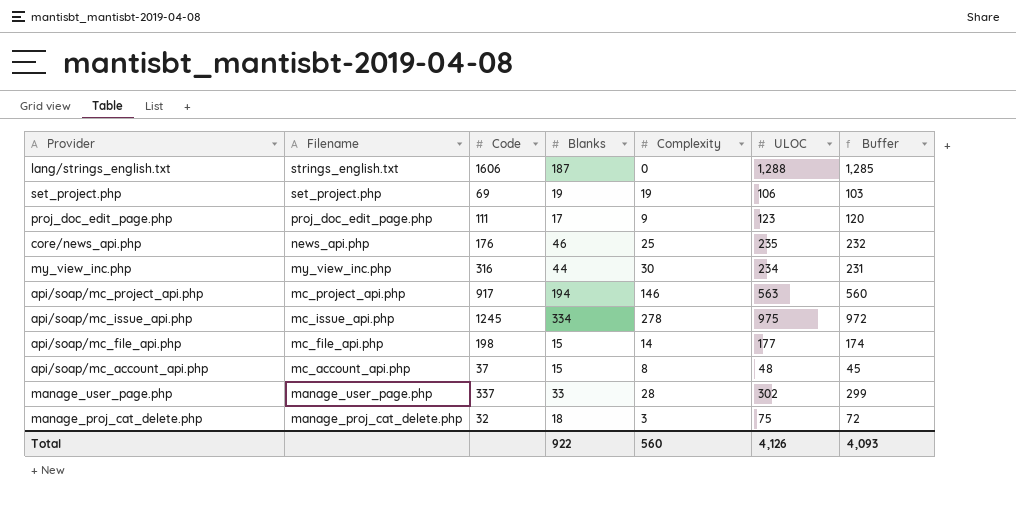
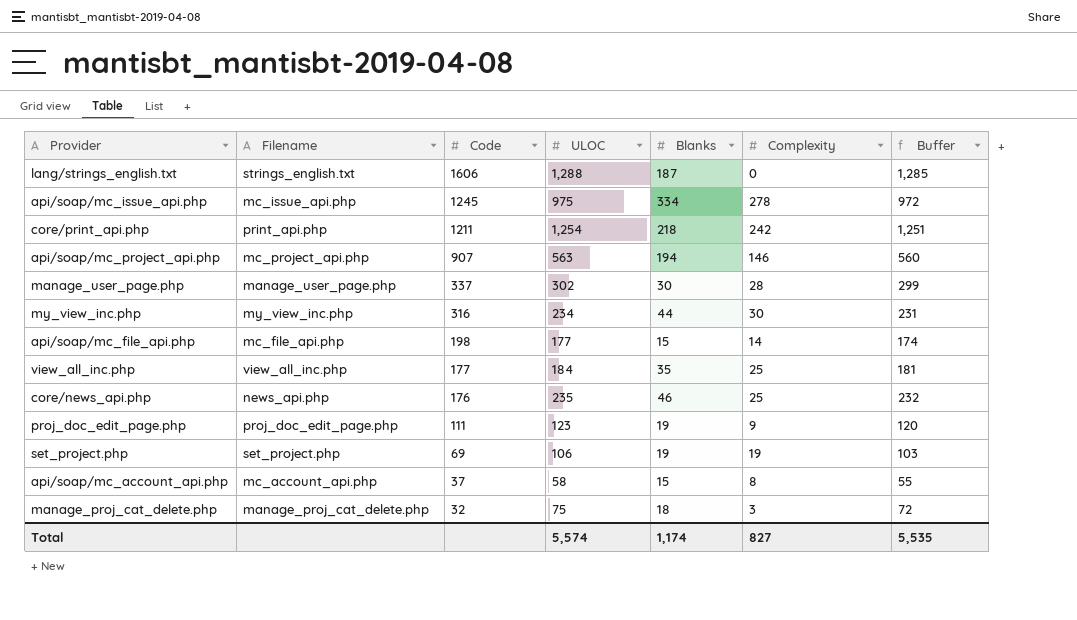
row order: Filename descending -> Code descending
column ULOC | position: 6 -> 4
row core/print_api.php: none -> print_api.php | 1211 | 1,254 | 218 | 242 | 1,251
api/soap/mc_project_api.php | Code: 917 -> 907
manage_user_page.php | Blanks: 33 -> 30
row view_all_inc.php: none -> view_all_inc.php | 177 | 184 | 35 | 25 | 181
proj_doc_edit_page.php | Blanks: 17 -> 19
api/soap/mc_account_api.php | ULOC: 48 -> 58
api/soap/mc_account_api.php | Buffer: 45 -> 55
Total | ULOC: 4,126 -> 5,574
Total | Blanks: 922 -> 1,174
Total | Complexity: 560 -> 827
Total | Buffer: 4,093 -> 5,535

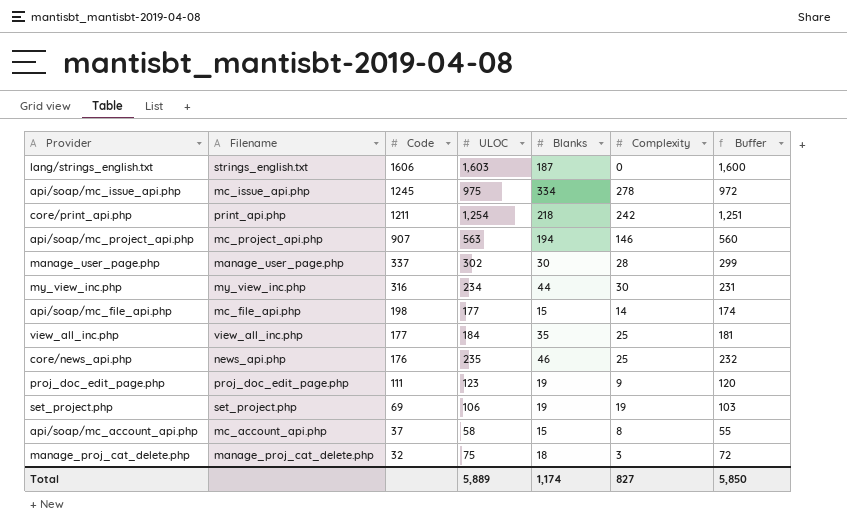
lang/strings_english.txt | ULOC: 1,288 -> 1,603
lang/strings_english.txt | Buffer: 1,285 -> 1,600
Total | ULOC: 5,574 -> 5,889
Total | Buffer: 5,535 -> 5,850

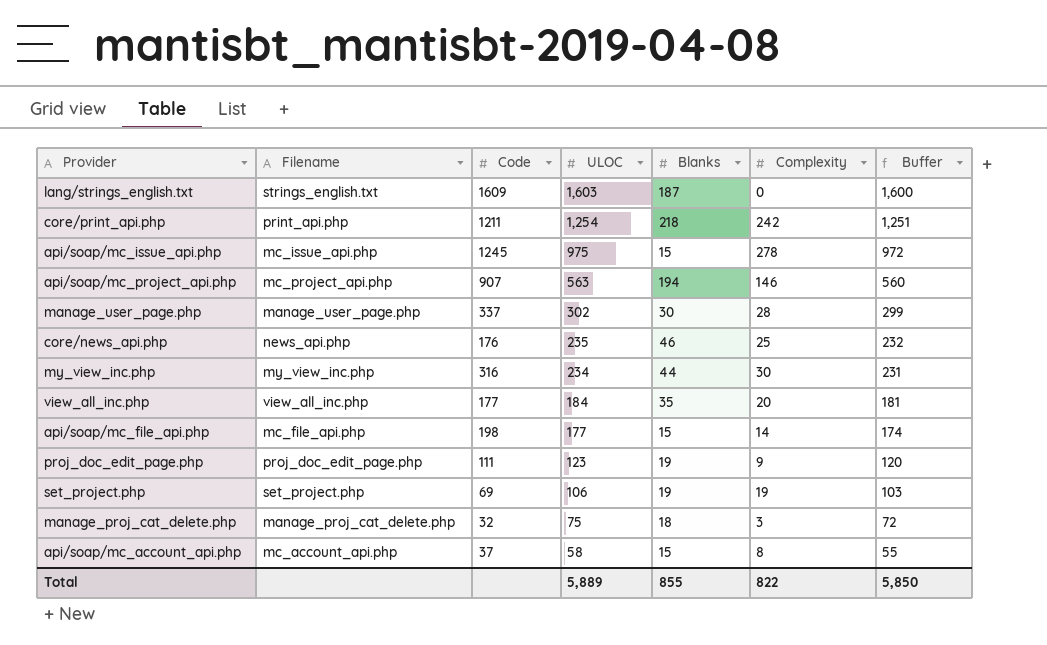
row order: Code descending -> ULOC descending
lang/strings_english.txt | Code: 1606 -> 1609
api/soap/mc_issue_api.php | Blanks: 334 -> 15
view_all_inc.php | Complexity: 25 -> 20
Total | Blanks: 1,174 -> 855
Total | Complexity: 827 -> 822

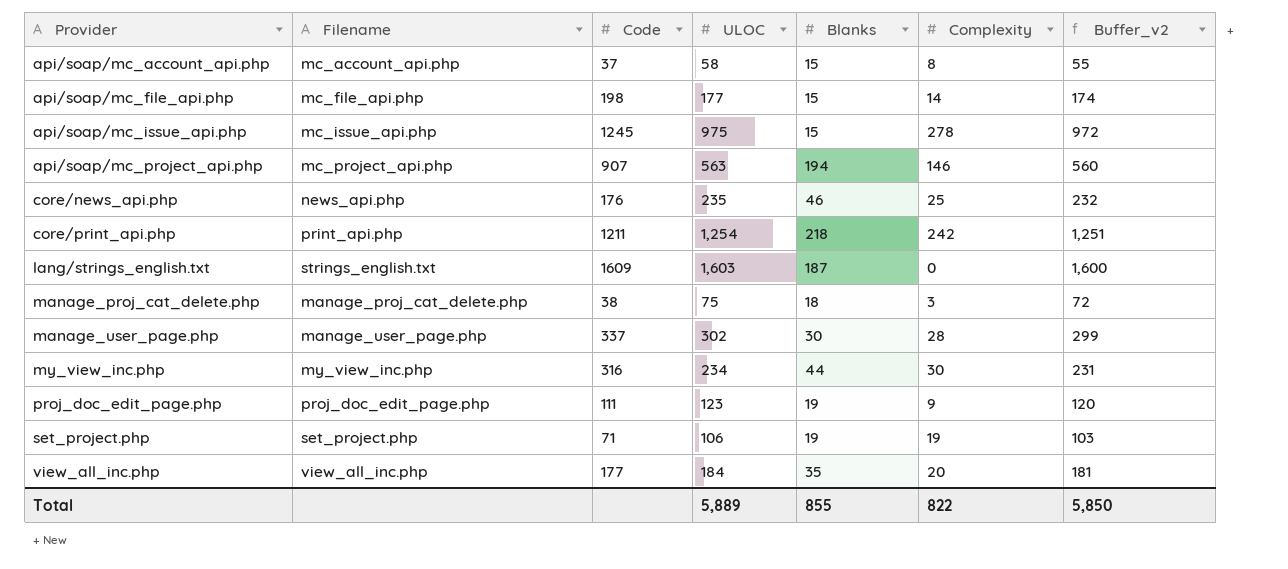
row order: ULOC descending -> Provider ascending
column name: Buffer -> Buffer_v2
manage_proj_cat_delete.php | Code: 32 -> 38
set_project.php | Code: 69 -> 71

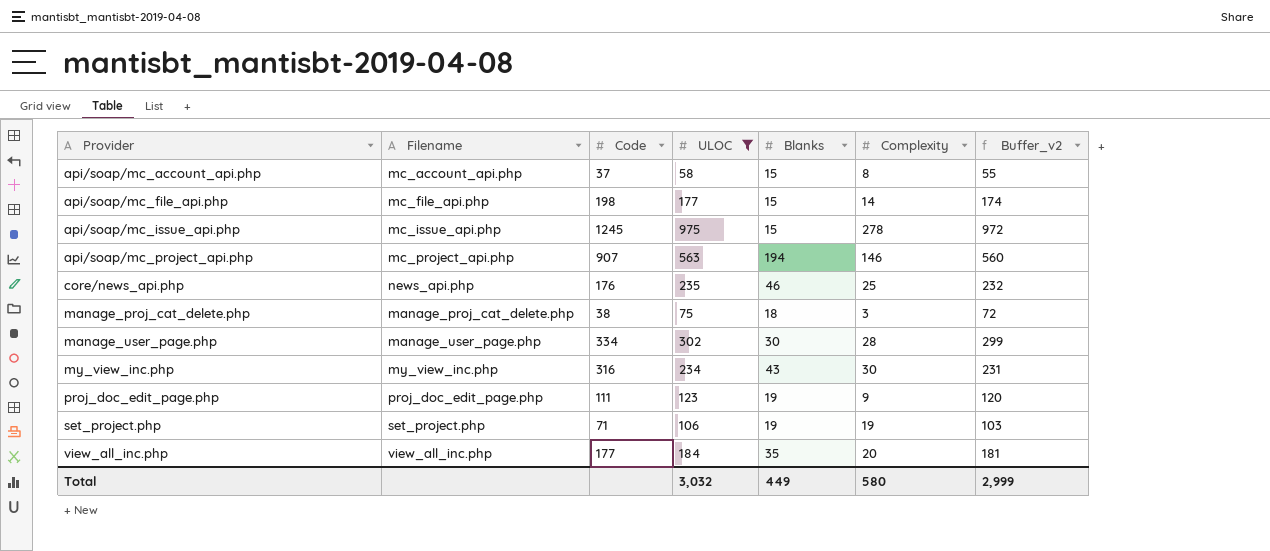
filter: none -> ULOC <= 975
manage_user_page.php | Code: 337 -> 334
my_view_inc.php | Blanks: 44 -> 43
Total | ULOC: 5,889 -> 3,032
Total | Blanks: 855 -> 449
Total | Complexity: 822 -> 580
Total | Buffer_v2: 5,850 -> 2,999

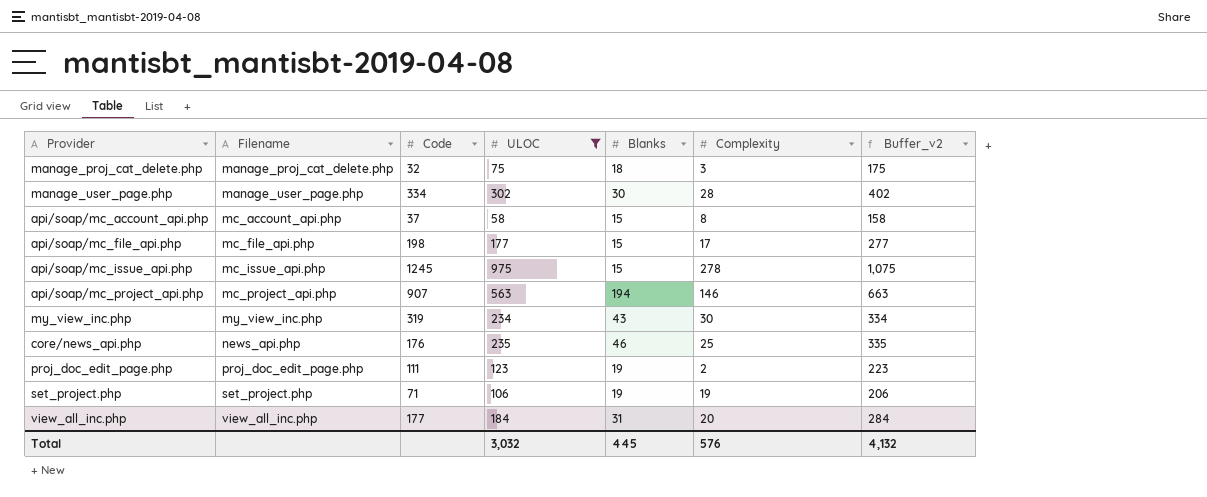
row order: Provider ascending -> Filename ascending
column Buffer_v2 | formula: [ULOC] - 3 -> [ULOC] + 100
manage_proj_cat_delete.php | Code: 38 -> 32
api/soap/mc_file_api.php | Complexity: 14 -> 17
my_view_inc.php | Code: 316 -> 319
proj_doc_edit_page.php | Complexity: 9 -> 2
view_all_inc.php | Blanks: 35 -> 31
Total | Blanks: 449 -> 445
Total | Complexity: 580 -> 576
Total | Buffer_v2: 2,999 -> 4,132

